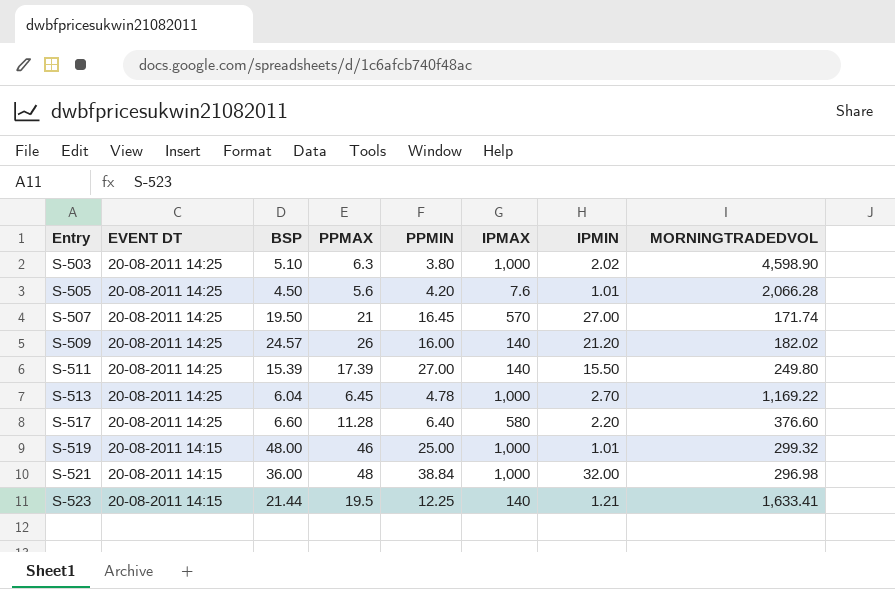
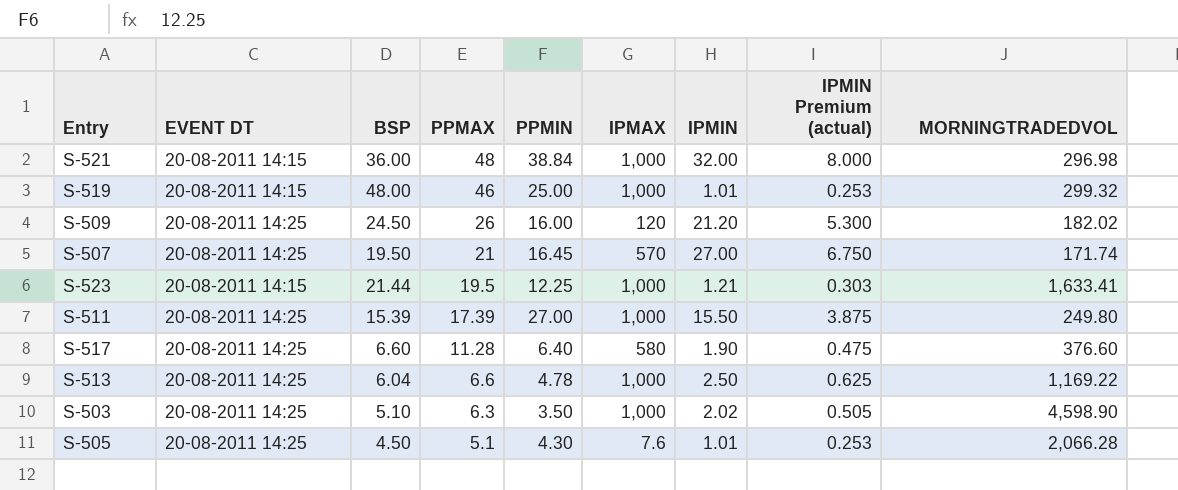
row order: Entry ascending -> PPMAX descending
column IPMIN Premium (actual) | formula: none -> [IPMIN] * 0.25
S-509 | BSP: 24.57 -> 24.50
S-509 | IPMAX: 140 -> 120
S-523 | IPMAX: 140 -> 1,000
S-511 | IPMAX: 140 -> 1,000
S-517 | IPMIN: 2.20 -> 1.90
S-513 | PPMAX: 6.45 -> 6.6
S-513 | IPMIN: 2.70 -> 2.50
S-503 | PPMIN: 3.80 -> 3.50
S-505 | PPMAX: 5.6 -> 5.1
S-505 | PPMIN: 4.20 -> 4.30

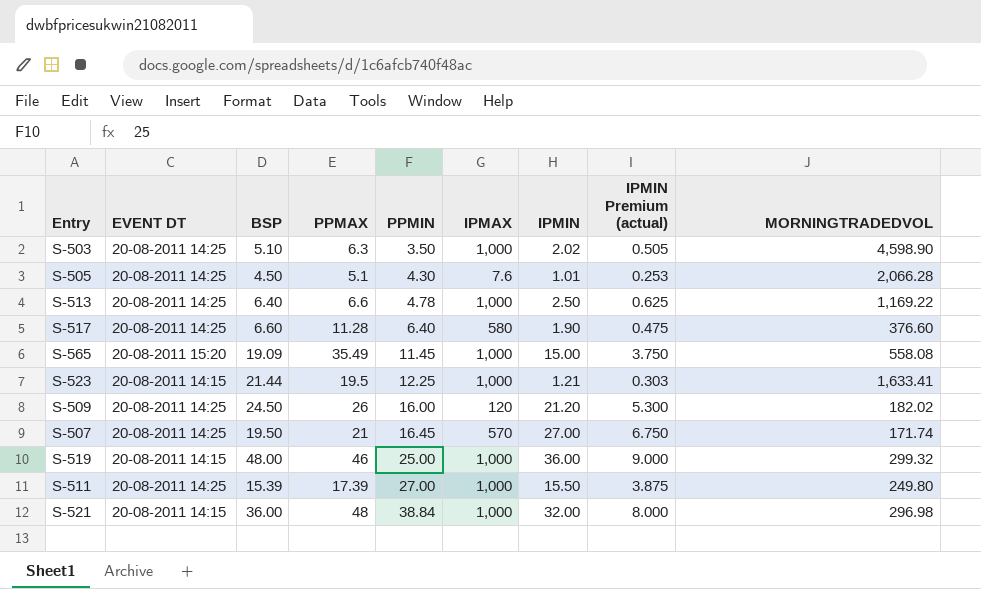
row order: PPMAX descending -> PPMIN ascending
S-513 | BSP: 6.04 -> 6.40
row S-565: none -> 20-08-2011 15:20 | 19.09 | 35.49 | 11.45 | 1,000 | 15.00 | 3.750 | 558.08
S-519 | IPMIN: 1.01 -> 36.00
S-519 | IPMIN Premium (actual): 0.253 -> 9.000

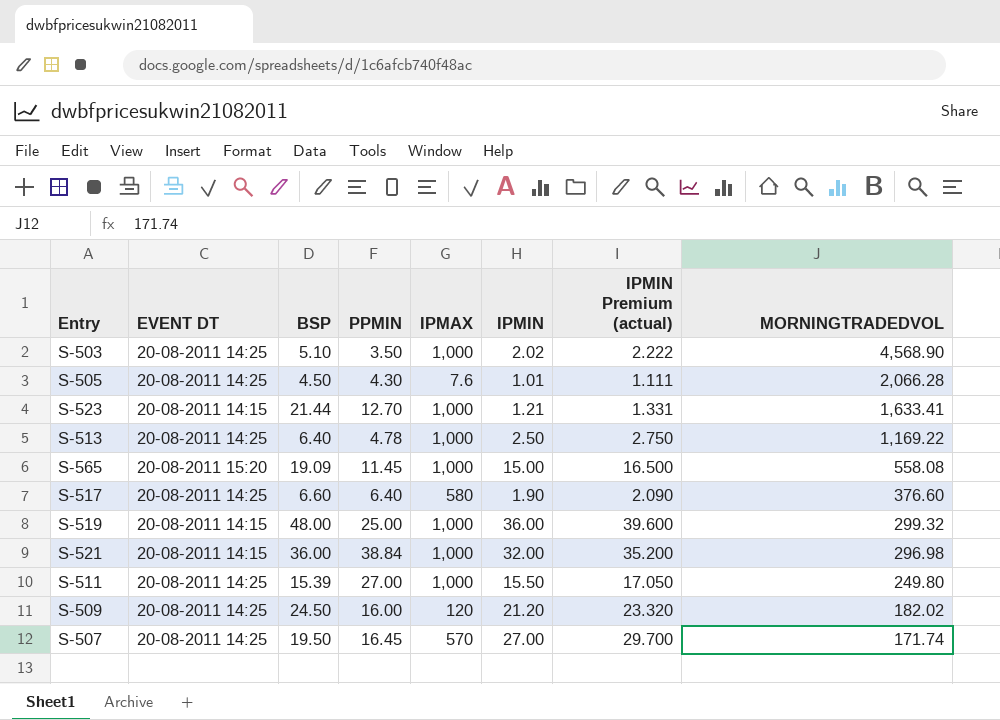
row order: PPMIN ascending -> MORNINGTRADEDVOL descending
column PPMAX | position: 4 -> none
column IPMIN Premium (actual) | formula: [IPMIN] * 0.25 -> [IPMIN] * 1.1
S-503 | MORNINGTRADEDVOL: 4,598.90 -> 4,568.90
S-523 | PPMIN: 12.25 -> 12.70

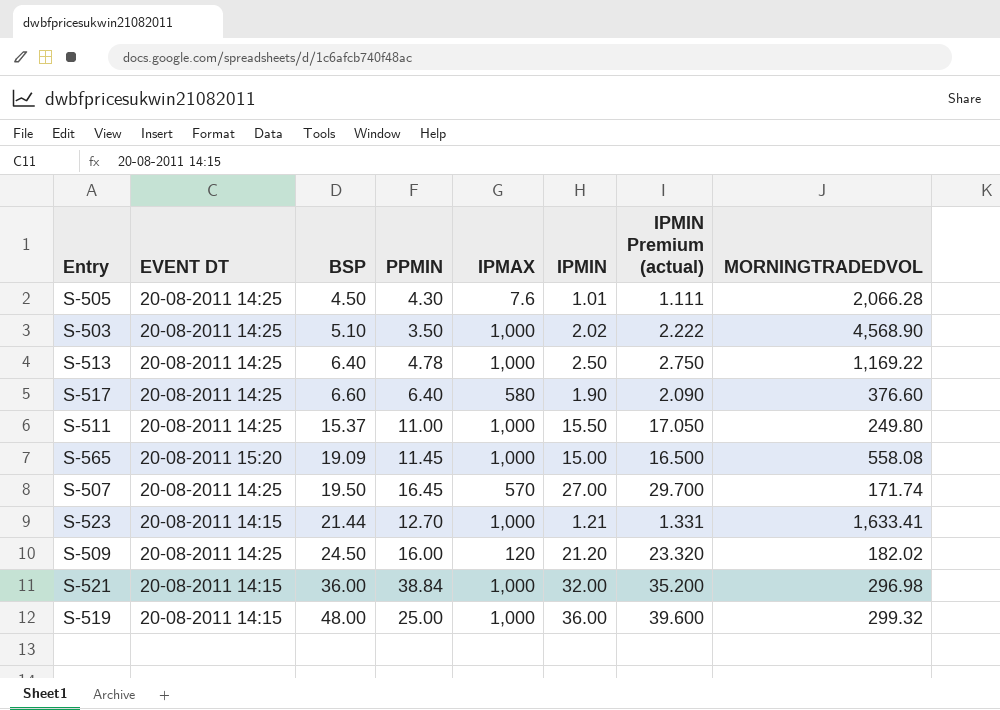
row order: MORNINGTRADEDVOL descending -> BSP ascending
S-511 | BSP: 15.39 -> 15.37
S-511 | PPMIN: 27.00 -> 11.00

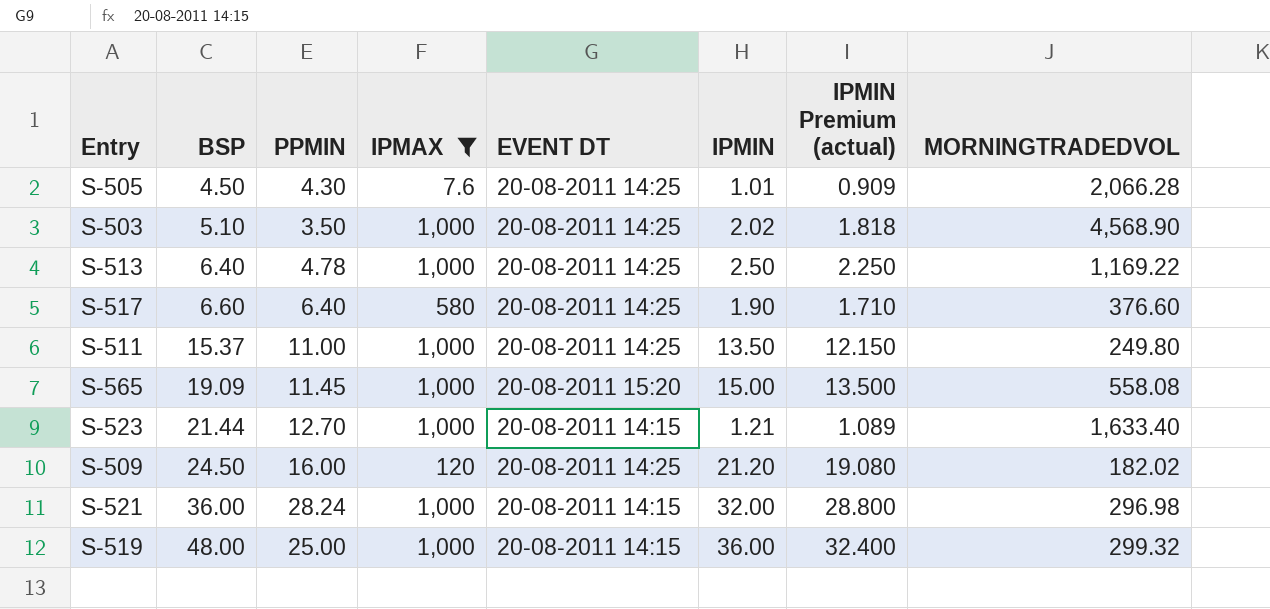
filter: none -> IPMAX != 570
column EVENT DT | position: 2 -> 5
column IPMIN Premium (actual) | formula: [IPMIN] * 1.1 -> [IPMIN] * 0.9
S-511 | IPMIN: 15.50 -> 13.50
S-523 | MORNINGTRADEDVOL: 1,633.41 -> 1,633.40
S-521 | PPMIN: 38.84 -> 28.24

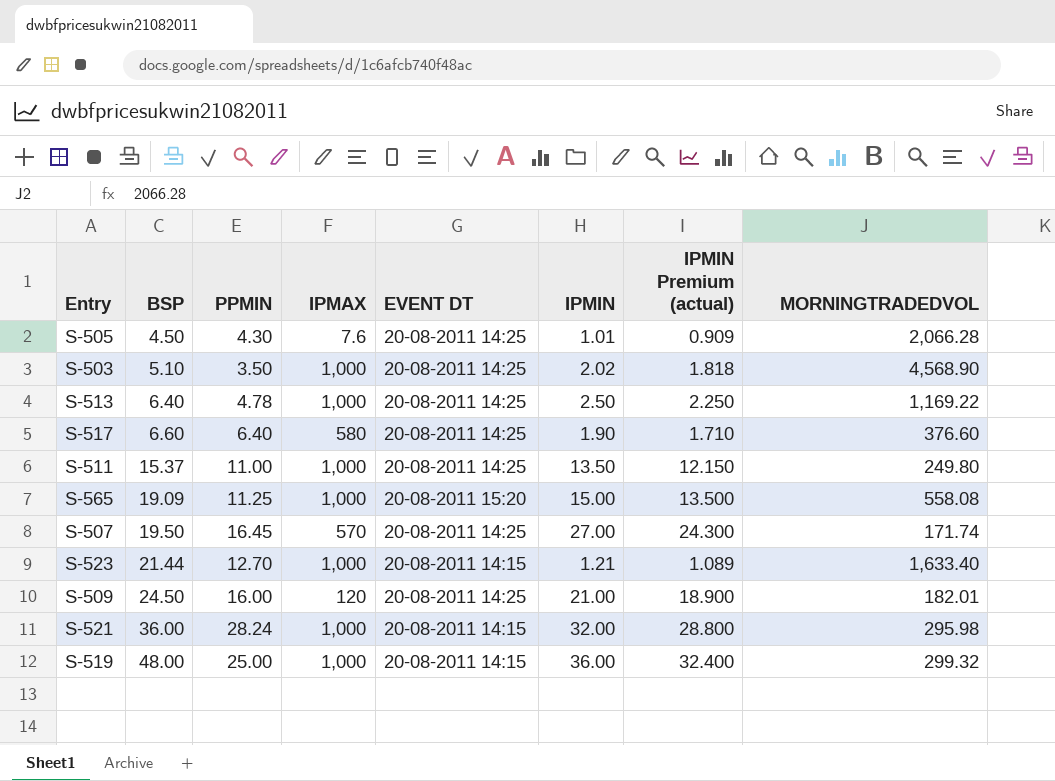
filter: IPMAX != 570 -> none
S-565 | PPMIN: 11.45 -> 11.25
S-509 | IPMIN: 21.20 -> 21.00
S-509 | IPMIN Premium (actual): 19.080 -> 18.900
S-509 | MORNINGTRADEDVOL: 182.02 -> 182.01
S-521 | MORNINGTRADEDVOL: 296.98 -> 295.98

